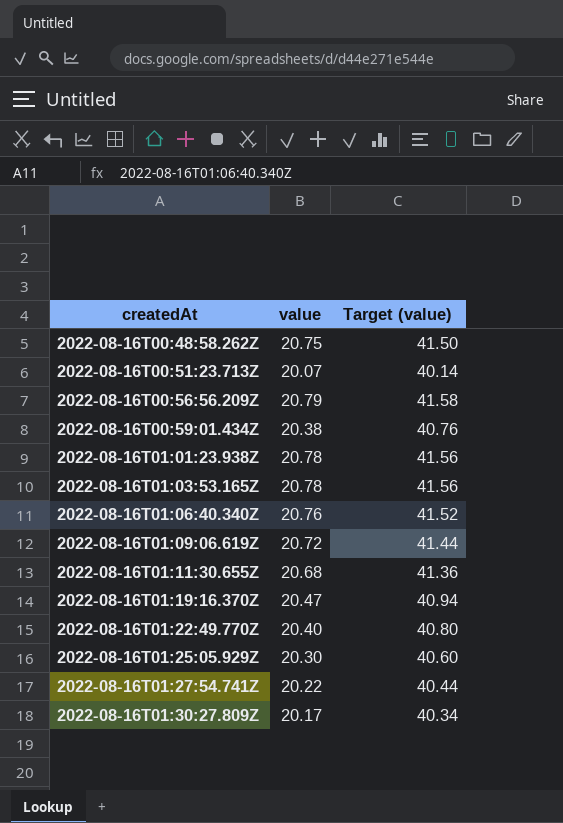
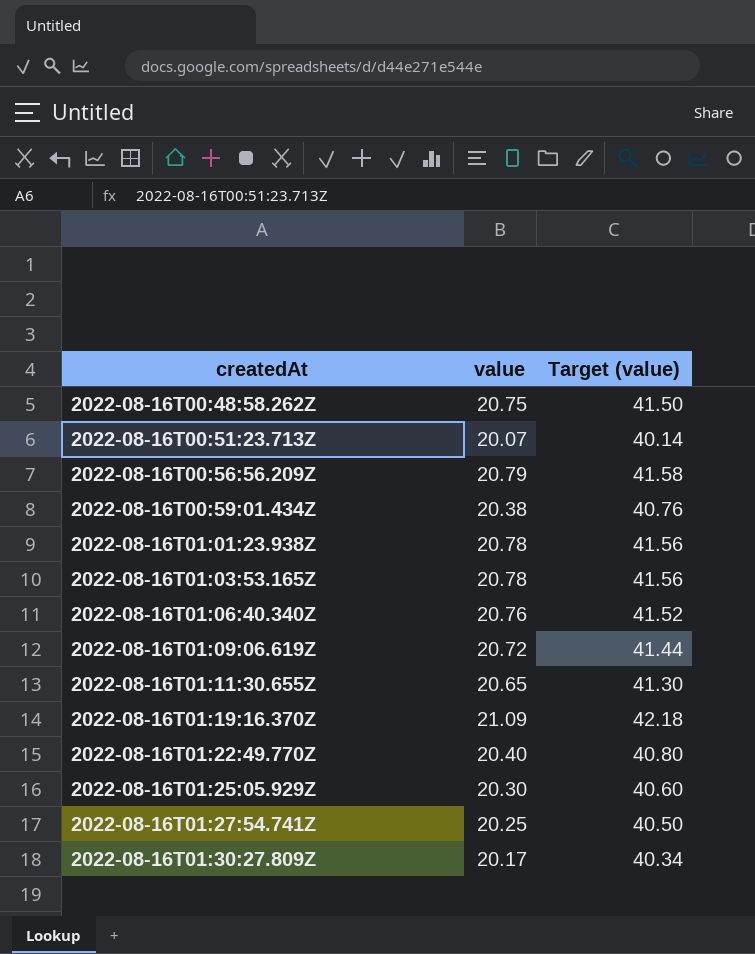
2022-08-16T01:11:30.655Z | value: 20.68 -> 20.65
2022-08-16T01:11:30.655Z | Target (value): 41.36 -> 41.30
2022-08-16T01:19:16.370Z | value: 20.47 -> 21.09
2022-08-16T01:19:16.370Z | Target (value): 40.94 -> 42.18
2022-08-16T01:27:54.741Z | value: 20.22 -> 20.25
2022-08-16T01:27:54.741Z | Target (value): 40.44 -> 40.50

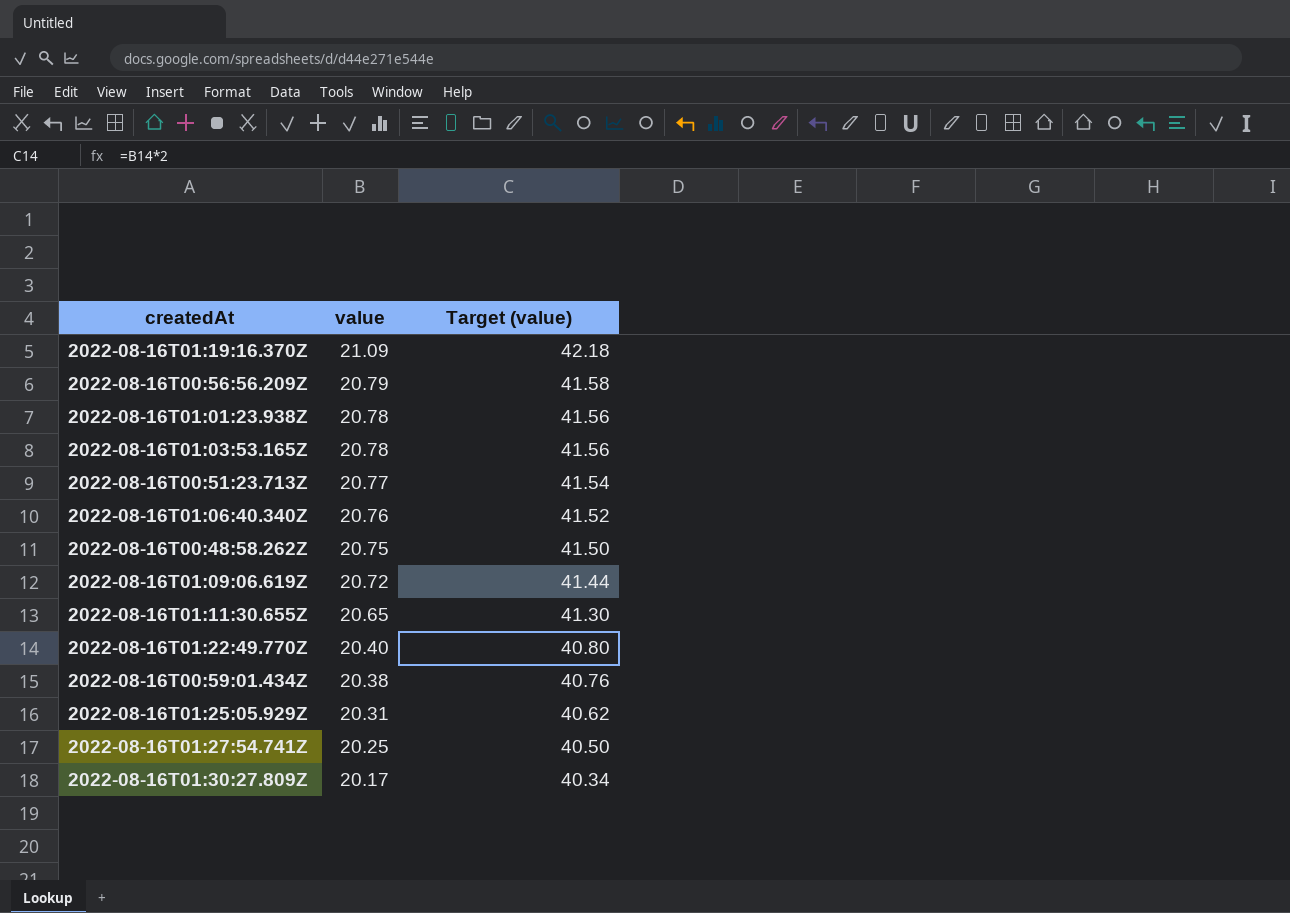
row order: createdAt ascending -> value descending
2022-08-16T00:51:23.713Z | value: 20.07 -> 20.77
2022-08-16T00:51:23.713Z | Target (value): 40.14 -> 41.54
2022-08-16T01:25:05.929Z | value: 20.30 -> 20.31
2022-08-16T01:25:05.929Z | Target (value): 40.60 -> 40.62

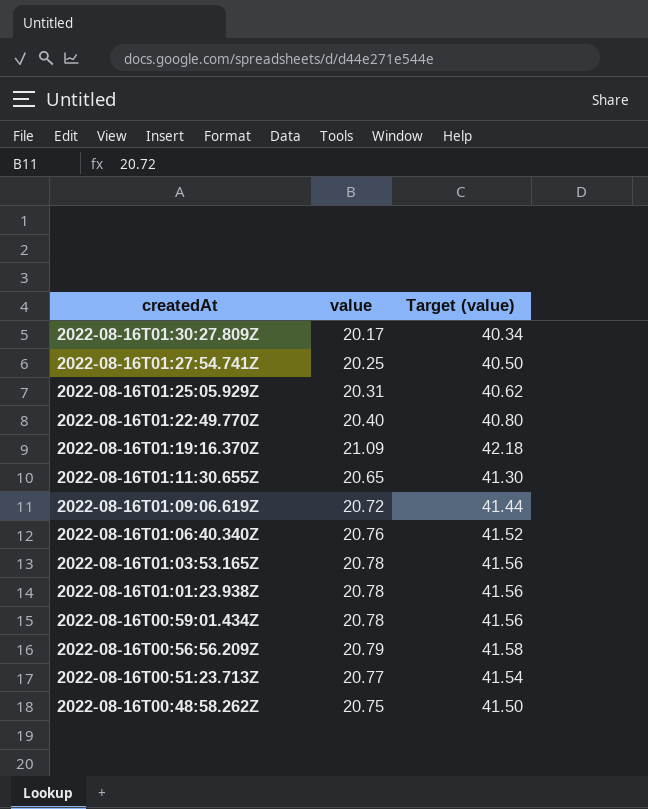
row order: value descending -> createdAt descending
2022-08-16T00:59:01.434Z | value: 20.38 -> 20.78
2022-08-16T00:59:01.434Z | Target (value): 40.76 -> 41.56

